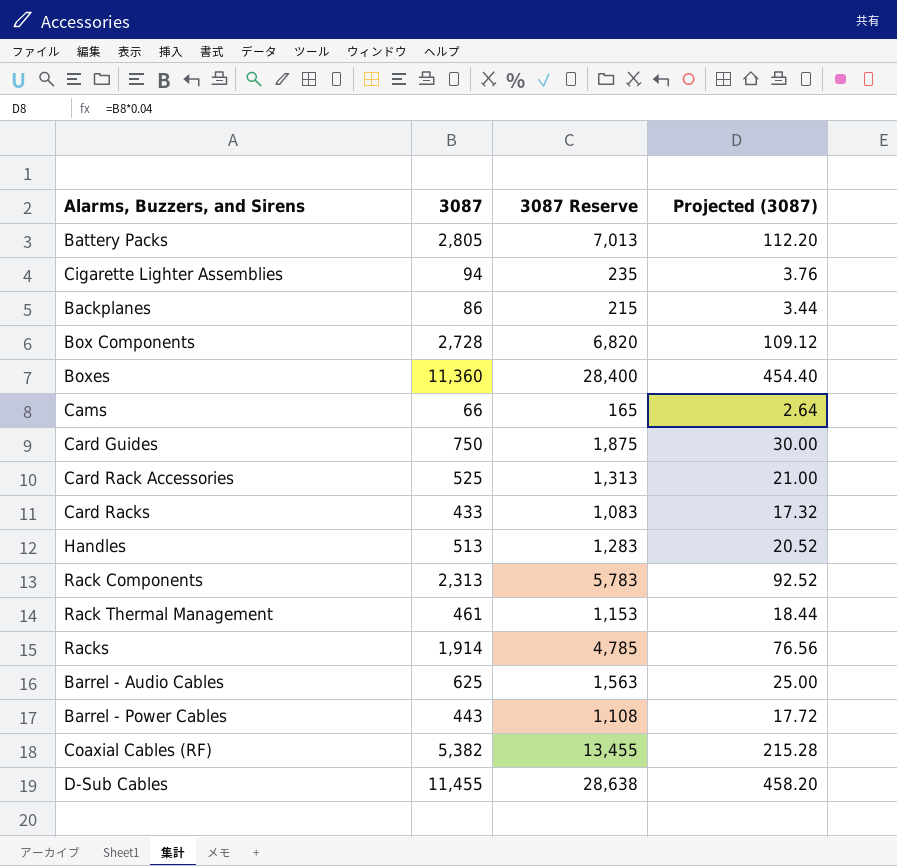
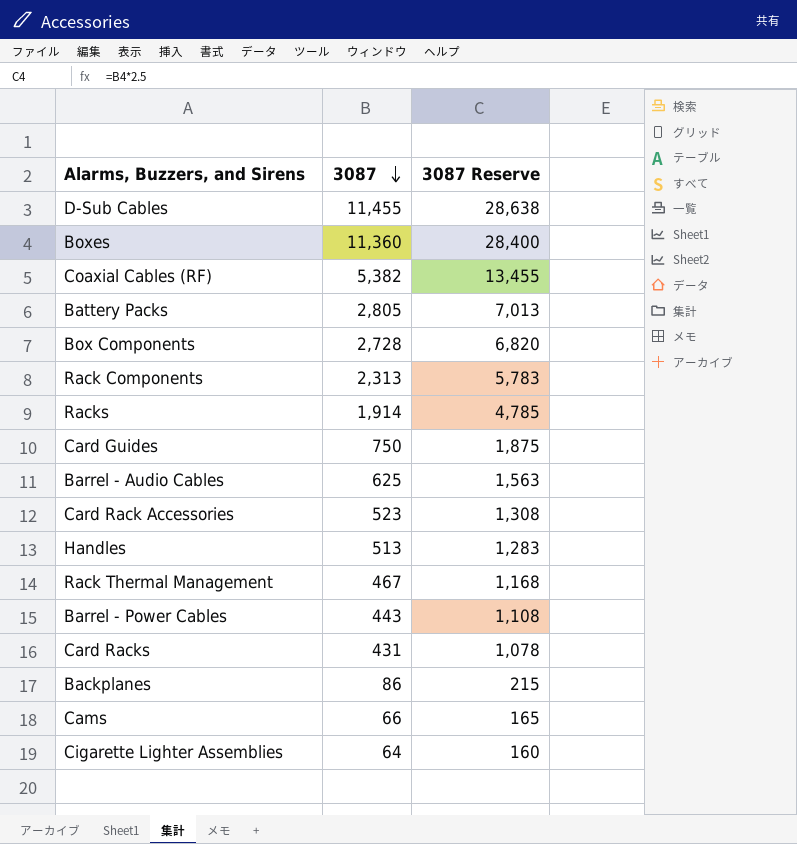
row order: none -> 3087 descending
column Projected (3087) | formula: [3087] * 0.04 -> none
Card Rack Accessories | 3087: 525 -> 523
Card Rack Accessories | 3087 Reserve: 1,313 -> 1,308
Rack Thermal Management | 3087: 461 -> 467
Rack Thermal Management | 3087 Reserve: 1,153 -> 1,168
Card Racks | 3087: 433 -> 431
Card Racks | 3087 Reserve: 1,083 -> 1,078
Cigarette Lighter Assemblies | 3087: 94 -> 64
Cigarette Lighter Assemblies | 3087 Reserve: 235 -> 160

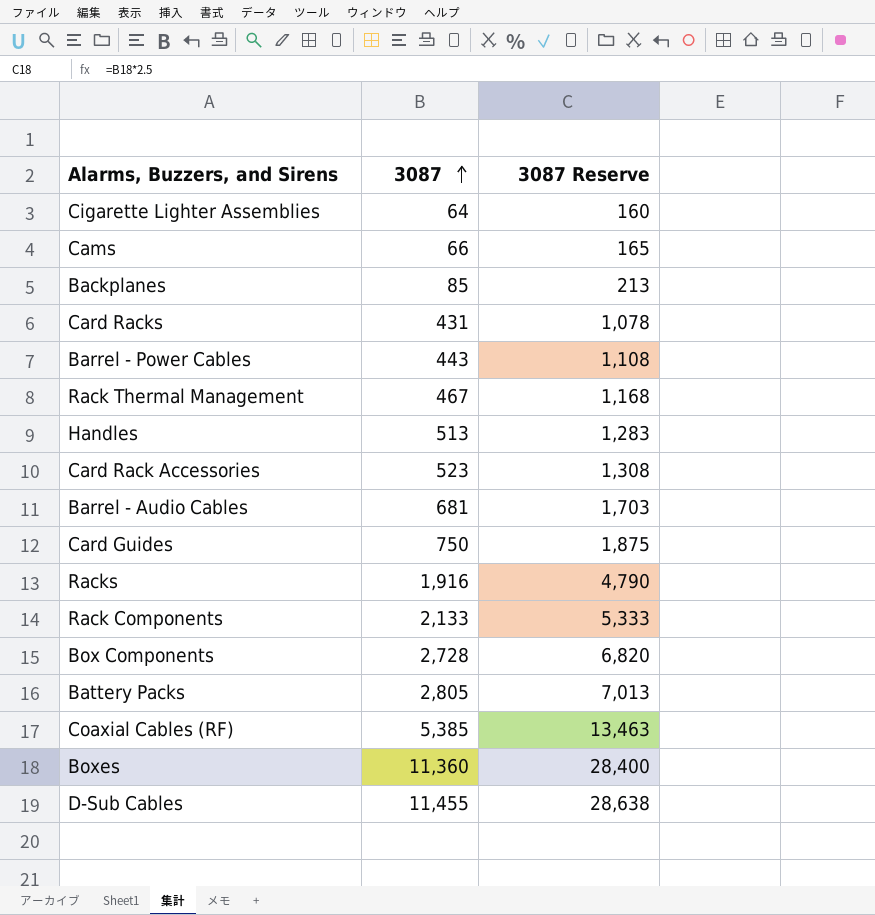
row order: 3087 descending -> 3087 ascending
Backplanes | 3087: 86 -> 85
Backplanes | 3087 Reserve: 215 -> 213
Barrel - Audio Cables | 3087: 625 -> 681
Barrel - Audio Cables | 3087 Reserve: 1,563 -> 1,703
Racks | 3087: 1,914 -> 1,916
Racks | 3087 Reserve: 4,785 -> 4,790
Rack Components | 3087: 2,313 -> 2,133
Rack Components | 3087 Reserve: 5,783 -> 5,333
Coaxial Cables (RF) | 3087: 5,382 -> 5,385
Coaxial Cables (RF) | 3087 Reserve: 13,455 -> 13,463

